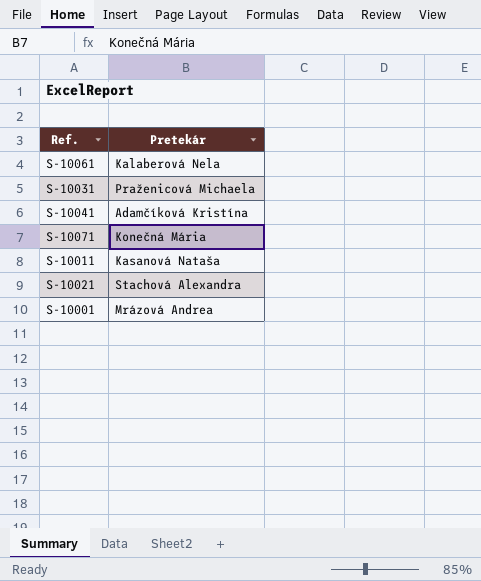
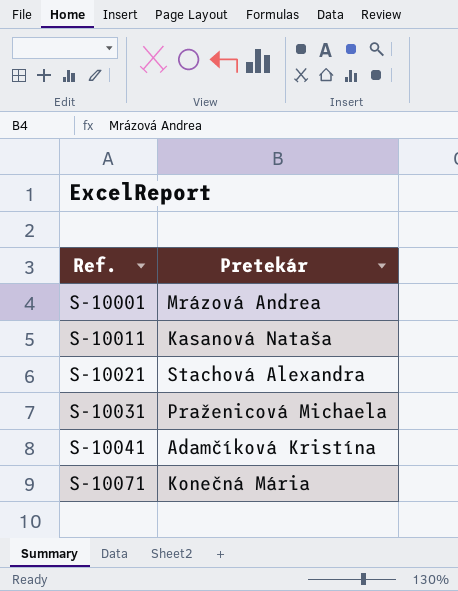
row order: none -> Ref. ascending
row S-10061: Kalaberová Nela -> none

